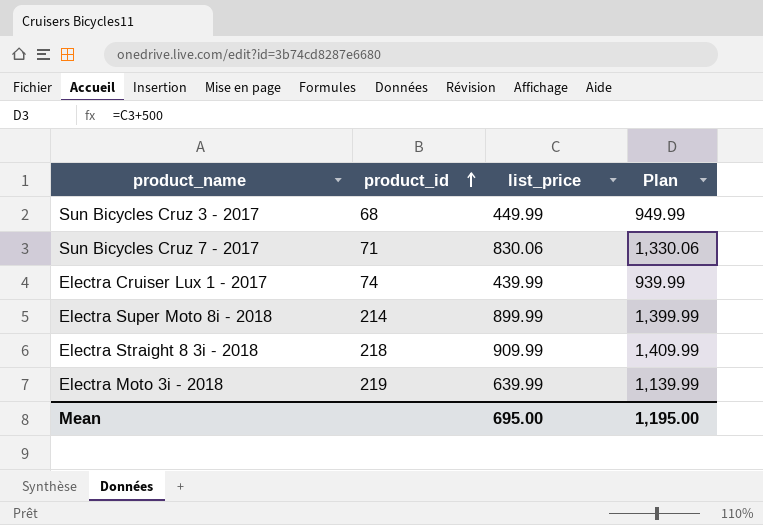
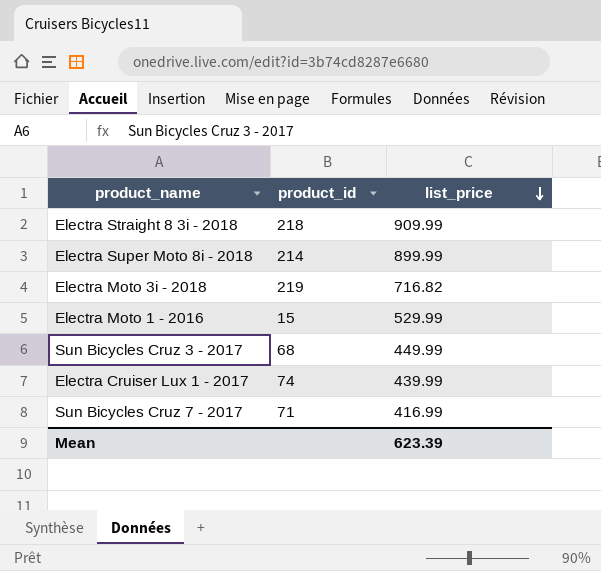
row order: product_id ascending -> list_price descending
column Plan | formula: [list_price] + 500 -> none
Electra Moto 3i - 2018 | list_price: 639.99 -> 716.82
row Electra Moto 1 - 2016: none -> 15 | 529.99
Sun Bicycles Cruz 7 - 2017 | list_price: 830.06 -> 416.99
Mean | list_price: 695.00 -> 623.39

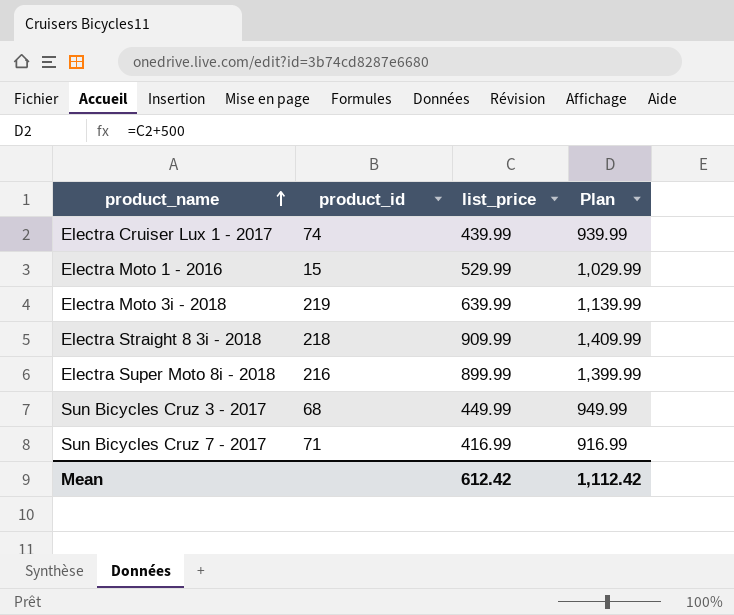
row order: list_price descending -> product_name ascending
column Plan | formula: none -> [list_price] + 500
Electra Moto 3i - 2018 | list_price: 716.82 -> 639.99
Electra Super Moto 8i - 2018 | product_id: 214 -> 216
Mean | list_price: 623.39 -> 612.42

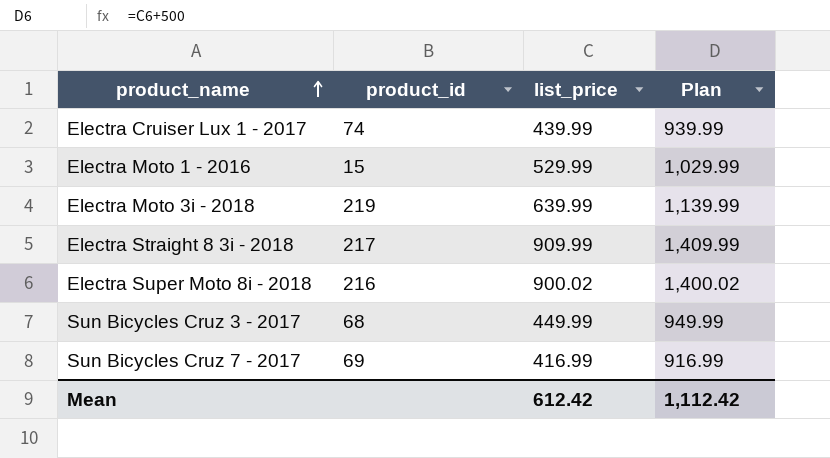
Electra Straight 8 3i - 2018 | product_id: 218 -> 217
Electra Super Moto 8i - 2018 | list_price: 899.99 -> 900.02
Electra Super Moto 8i - 2018 | Plan: 1,399.99 -> 1,400.02
Sun Bicycles Cruz 7 - 2017 | product_id: 71 -> 69

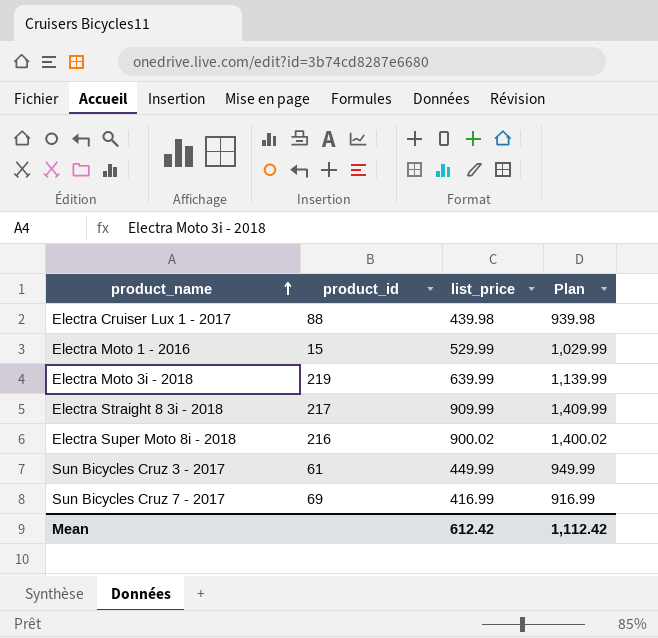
Electra Cruiser Lux 1 - 2017 | product_id: 74 -> 88
Electra Cruiser Lux 1 - 2017 | list_price: 439.99 -> 439.98
Electra Cruiser Lux 1 - 2017 | Plan: 939.99 -> 939.98
Sun Bicycles Cruz 3 - 2017 | product_id: 68 -> 61

